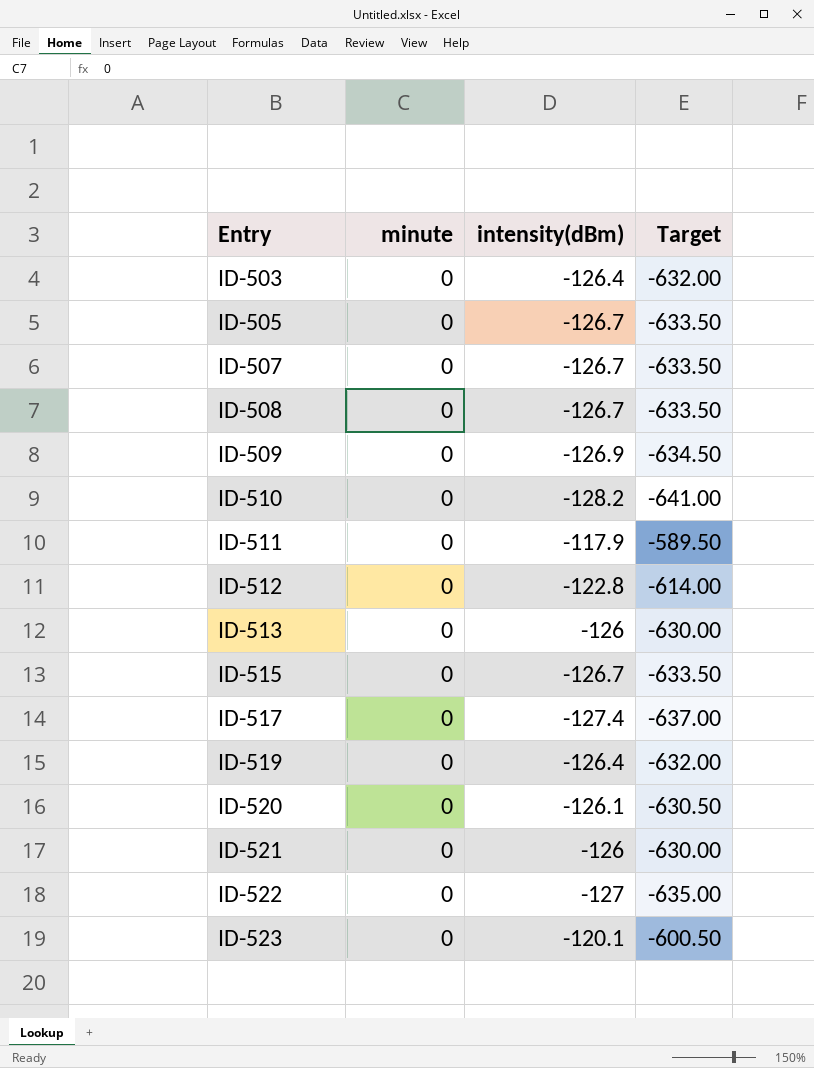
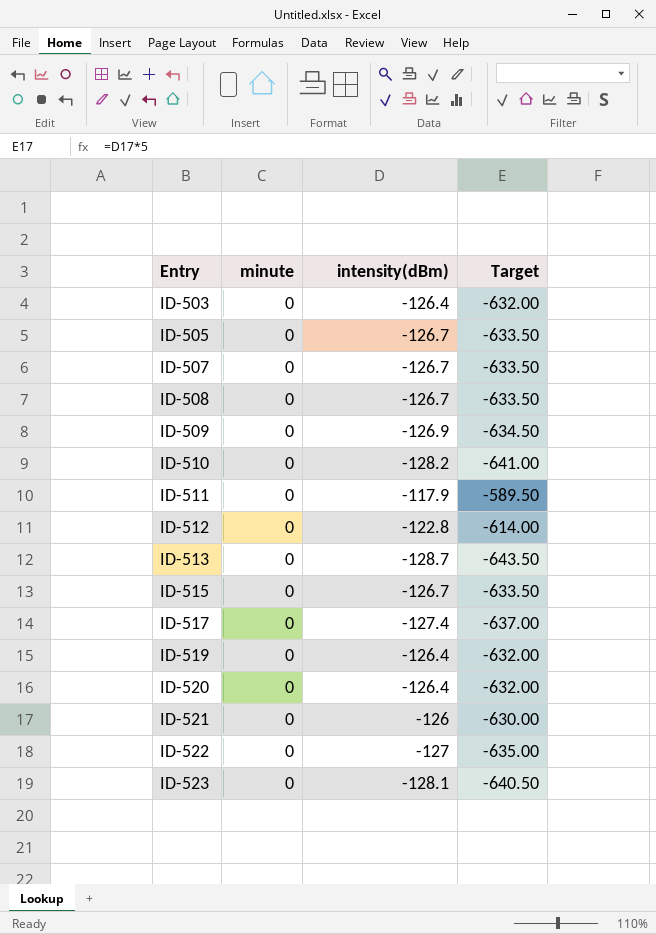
ID-513 | intensity(dBm): -126 -> -128.7
ID-513 | Target: -630.00 -> -643.50
ID-520 | intensity(dBm): -126.1 -> -126.4
ID-520 | Target: -630.50 -> -632.00
ID-523 | intensity(dBm): -120.1 -> -128.1
ID-523 | Target: -600.50 -> -640.50

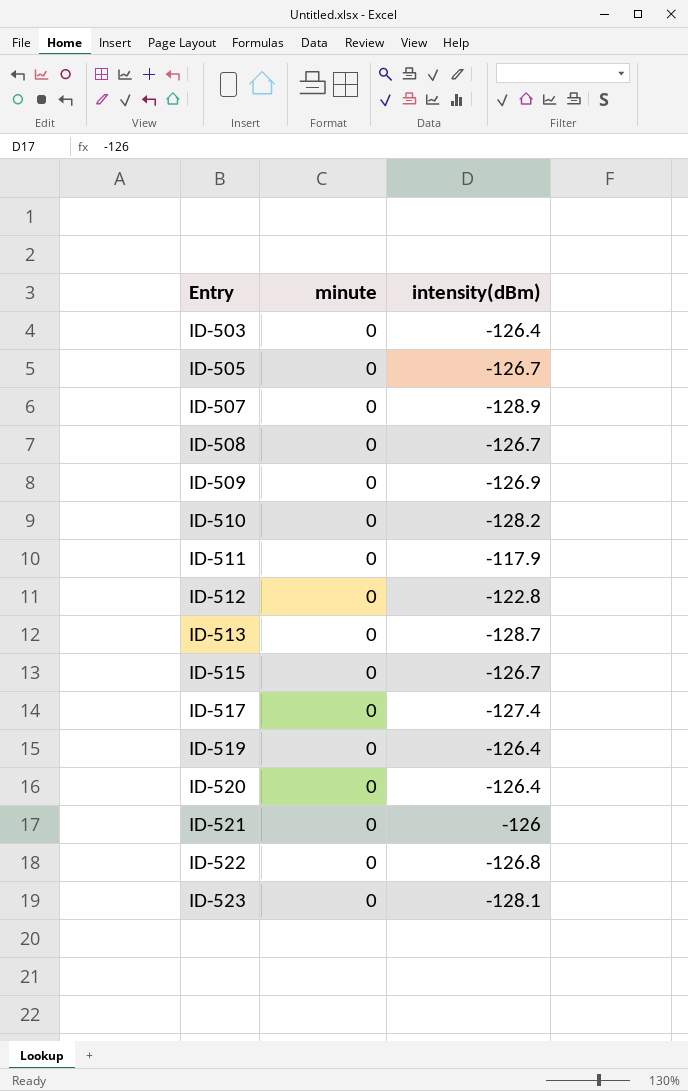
column Target | formula: [intensity(dBm)] * 5 -> none
ID-507 | intensity(dBm): -126.7 -> -128.9
ID-522 | intensity(dBm): -127 -> -126.8

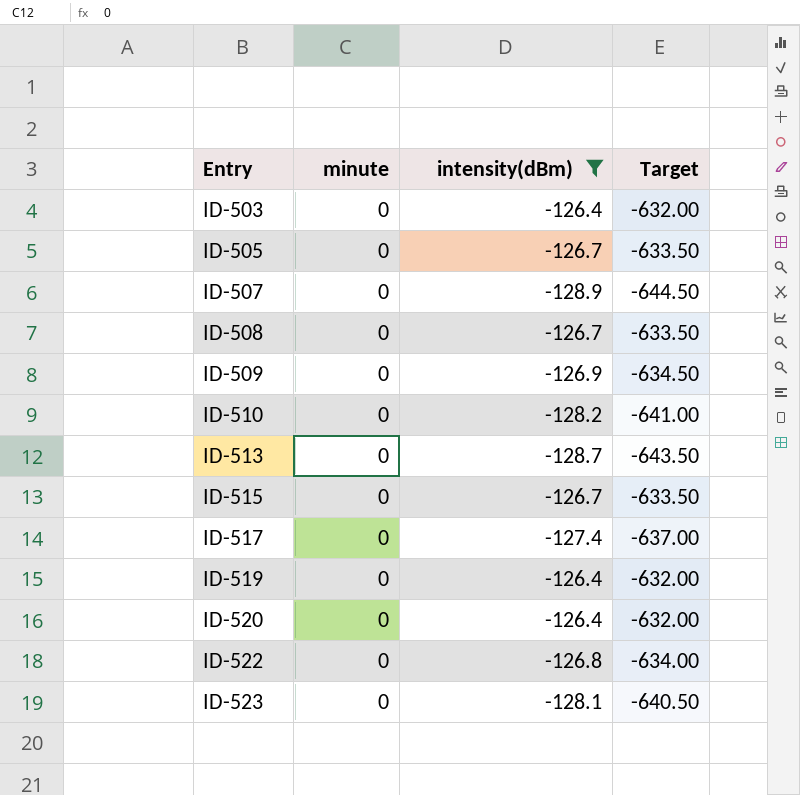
filter: none -> intensity(dBm) <= -126.4
column Target | formula: none -> [intensity(dBm)] * 5

